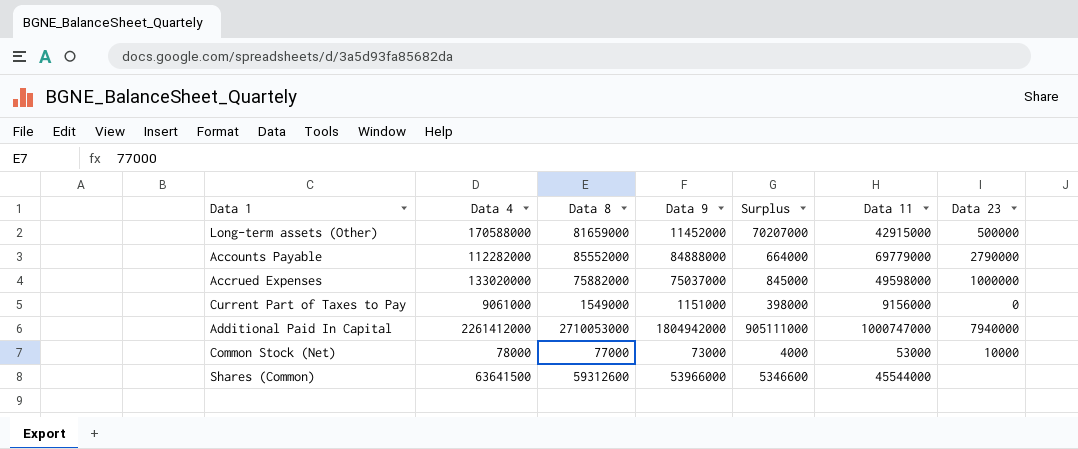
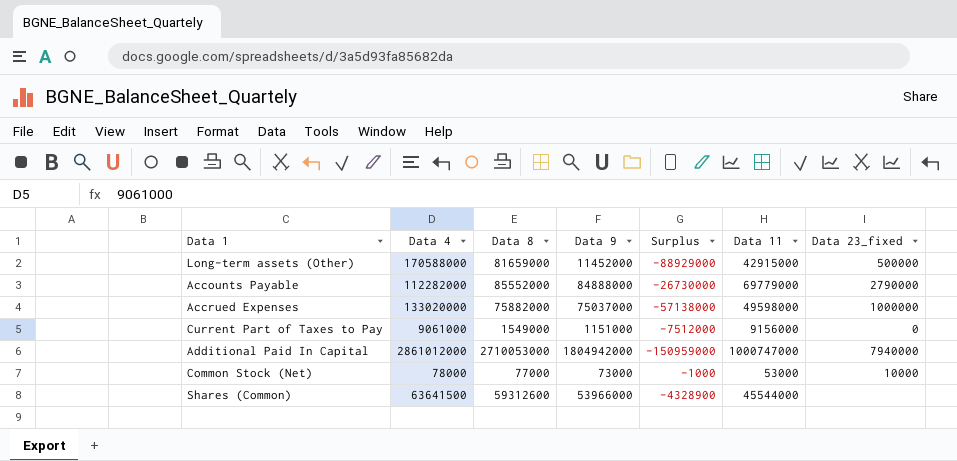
column Surplus | formula: [Data 8] - [Data 9] -> [Data 8] - [Data 4]
column name: Data 23 -> Data 23_fixed
Additional Paid In Capital | Data 4: 2261412000 -> 2861012000

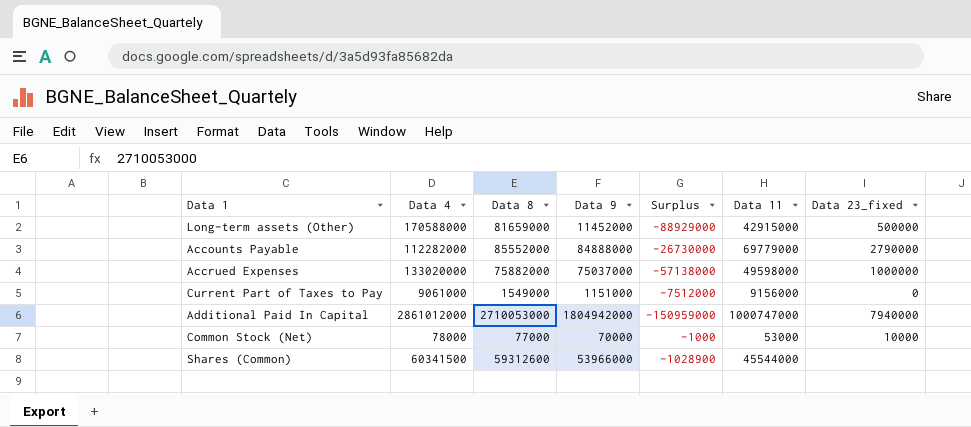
Common Stock (Net) | Data 9: 73000 -> 70000
Shares (Common) | Data 4: 63641500 -> 60341500
Shares (Common) | Surplus: -4328900 -> -1028900

